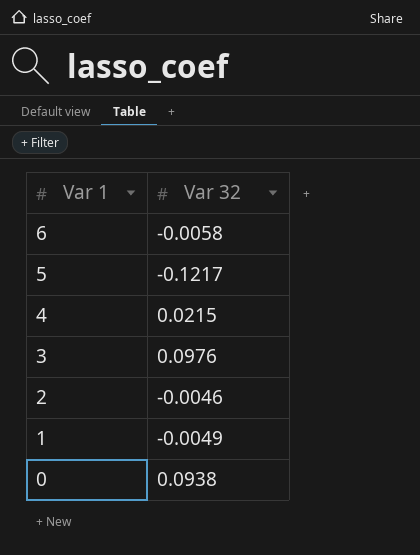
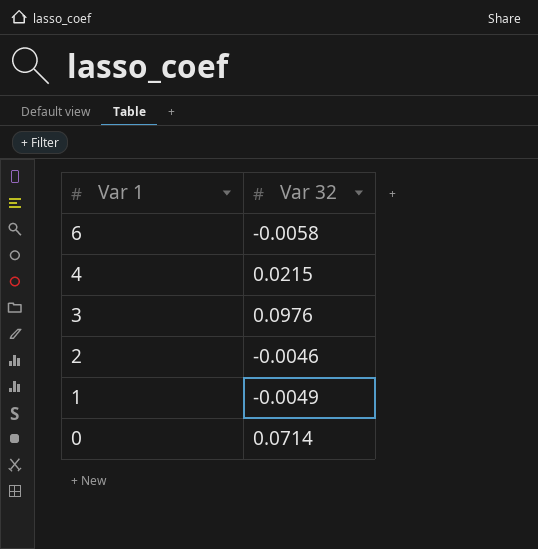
row 5: -0.1217 -> none
0 | Var 32: 0.0938 -> 0.0714

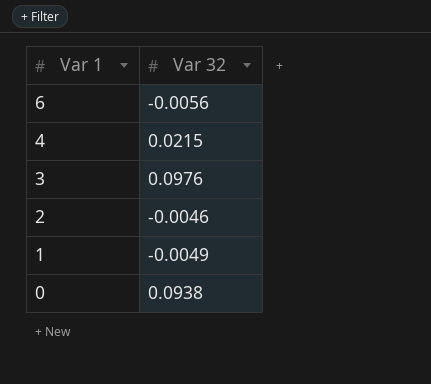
6 | Var 32: -0.0058 -> -0.0056
0 | Var 32: 0.0714 -> 0.0938

